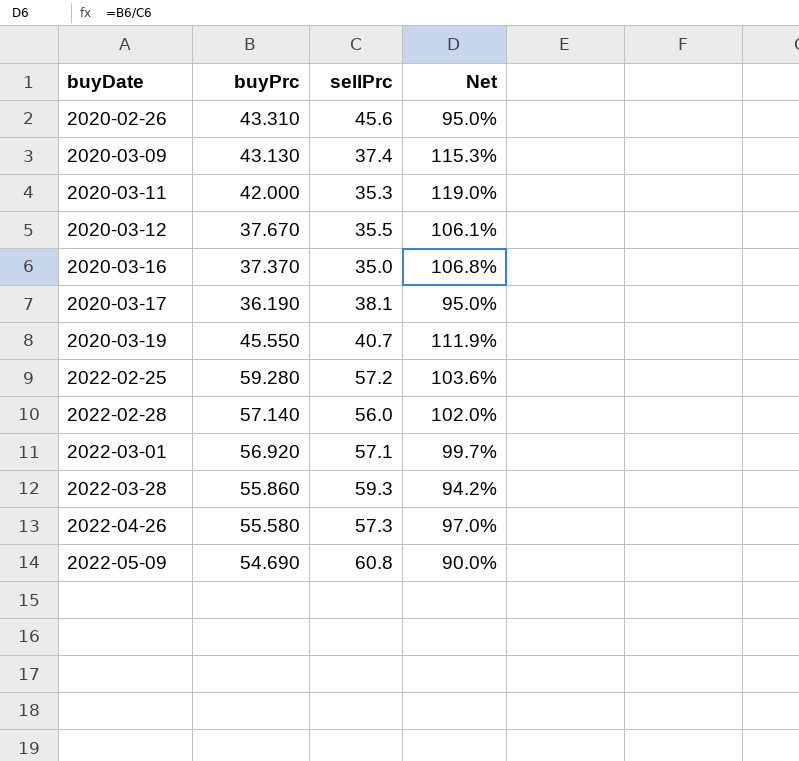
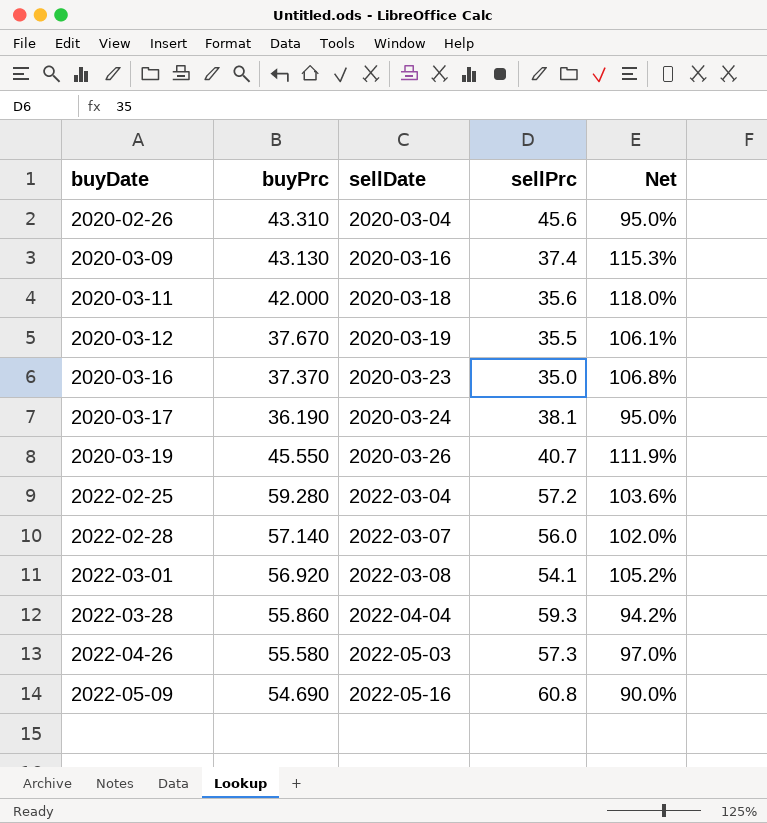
column sellDate | position: none -> 3
2020-03-11 | sellPrc: 35.3 -> 35.6
2020-03-11 | Net: 119.0% -> 118.0%
2022-03-01 | sellPrc: 57.1 -> 54.1
2022-03-01 | Net: 99.7% -> 105.2%

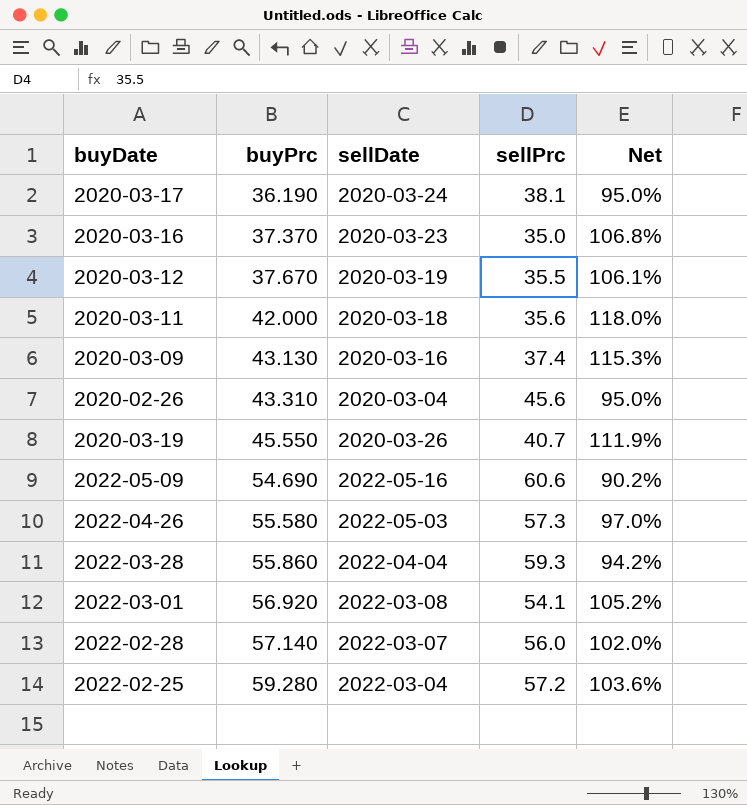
row order: buyDate ascending -> buyPrc ascending
2022-05-09 | sellPrc: 60.8 -> 60.6
2022-05-09 | Net: 90.0% -> 90.2%

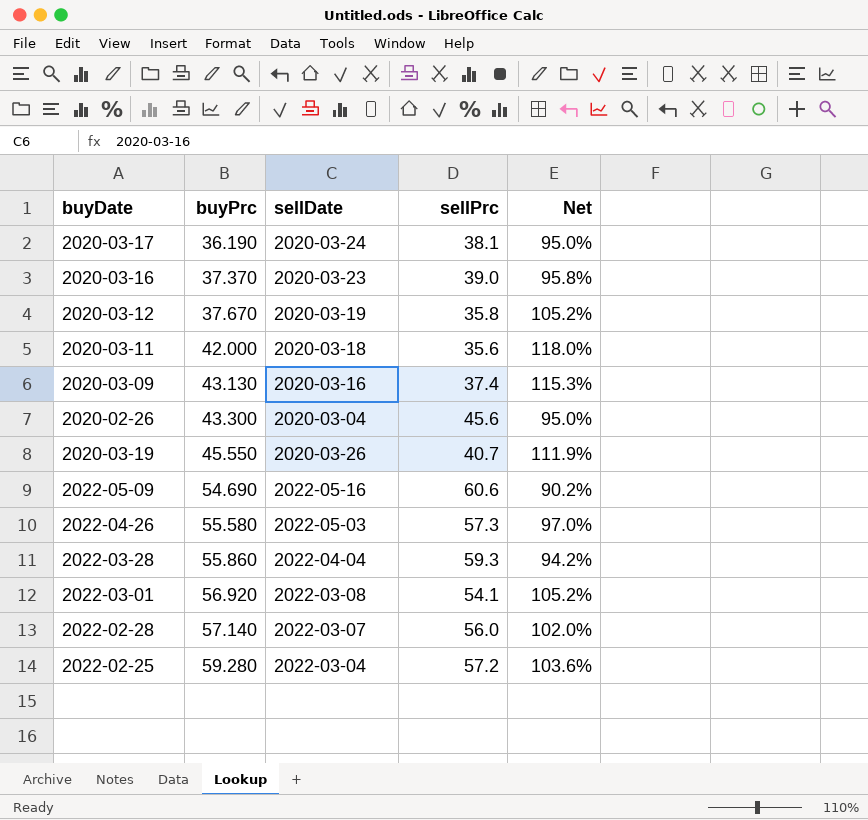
2020-03-16 | sellPrc: 35.0 -> 39.0
2020-03-16 | Net: 106.8% -> 95.8%
2020-03-12 | sellPrc: 35.5 -> 35.8
2020-03-12 | Net: 106.1% -> 105.2%
2020-02-26 | buyPrc: 43.310 -> 43.300

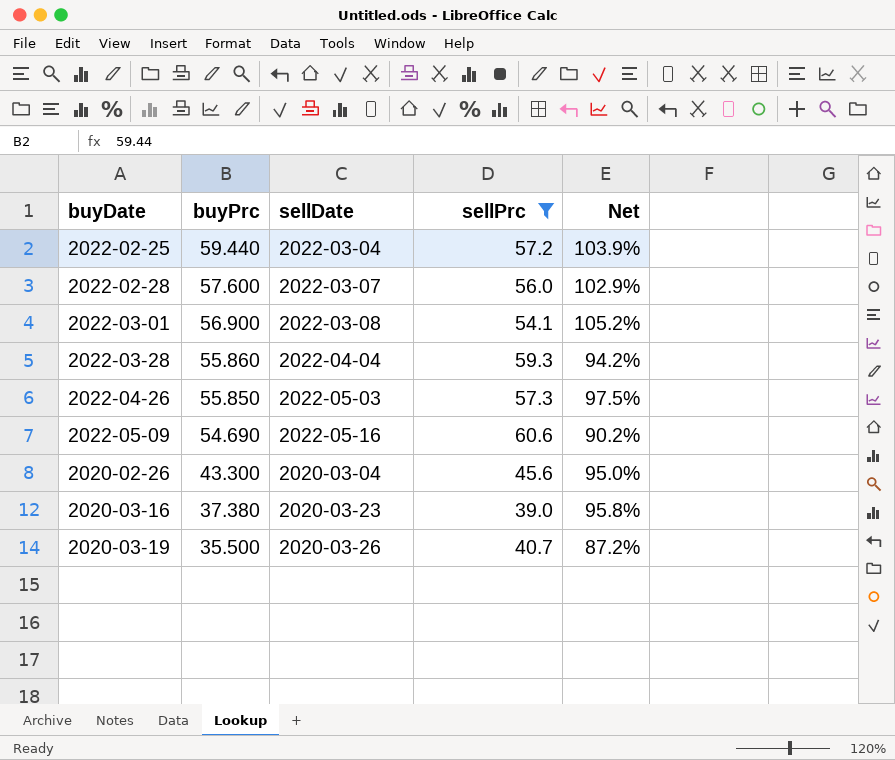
filter: none -> sellPrc >= 39.0
row order: buyPrc ascending -> buyPrc descending
2022-02-25 | buyPrc: 59.280 -> 59.440
2022-02-25 | Net: 103.6% -> 103.9%
2022-02-28 | buyPrc: 57.140 -> 57.600
2022-02-28 | Net: 102.0% -> 102.9%
2022-03-01 | buyPrc: 56.920 -> 56.900
2022-04-26 | buyPrc: 55.580 -> 55.850
2022-04-26 | Net: 97.0% -> 97.5%
2020-03-16 | buyPrc: 37.370 -> 37.380
2020-03-19 | buyPrc: 45.550 -> 35.500
2020-03-19 | Net: 111.9% -> 87.2%

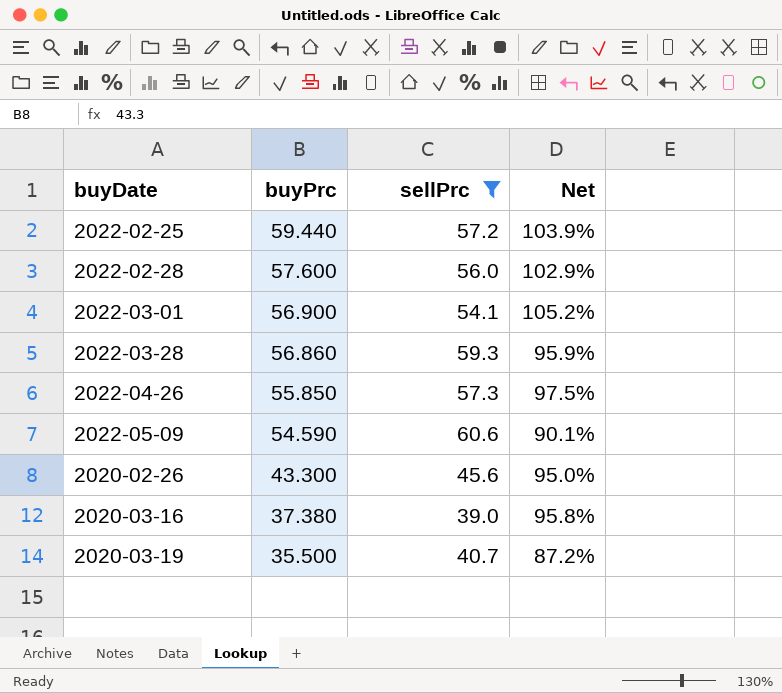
column sellDate | position: 3 -> none
2022-03-28 | buyPrc: 55.860 -> 56.860
2022-03-28 | Net: 94.2% -> 95.9%
2022-05-09 | buyPrc: 54.690 -> 54.590
2022-05-09 | Net: 90.2% -> 90.1%

